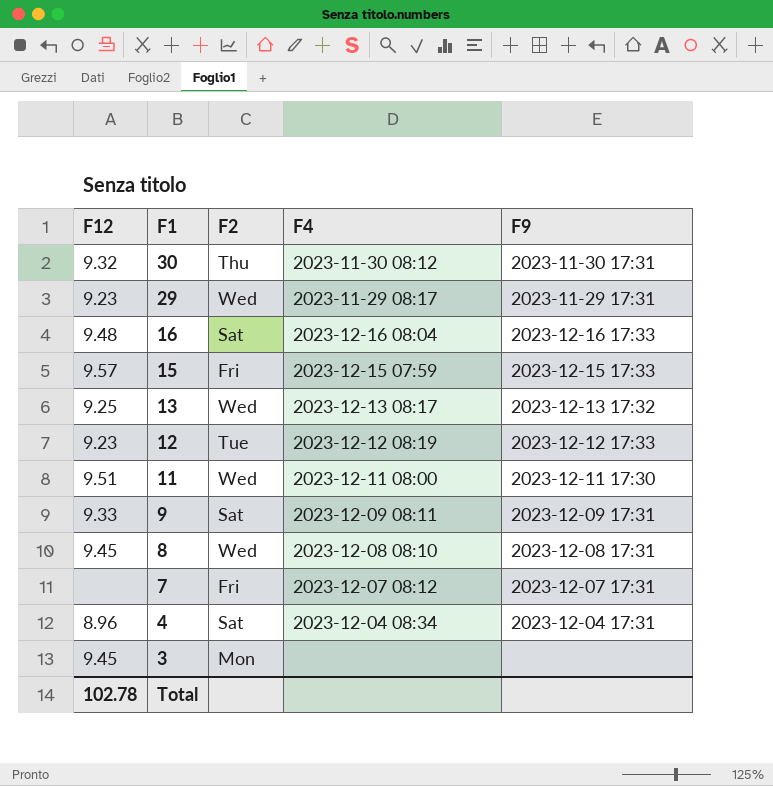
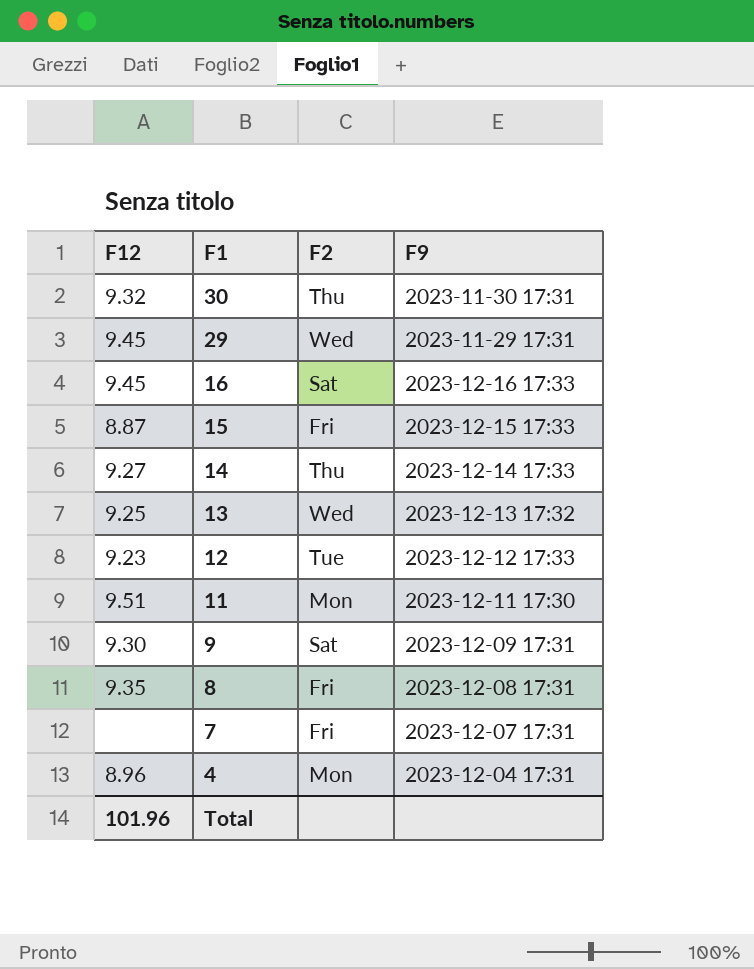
column F4 | position: 4 -> none
row 3: 9.45 | Mon | none | none -> none
29 | F12: 9.23 -> 9.45
16 | F12: 9.48 -> 9.45
15 | F12: 9.57 -> 8.87
row 14: none -> 9.27 | Thu | 2023-12-14 17:33
11 | F2: Wed -> Mon
9 | F12: 9.33 -> 9.30
8 | F12: 9.45 -> 9.35
8 | F2: Wed -> Fri
4 | F2: Sat -> Mon
Total | F12: 102.78 -> 101.96

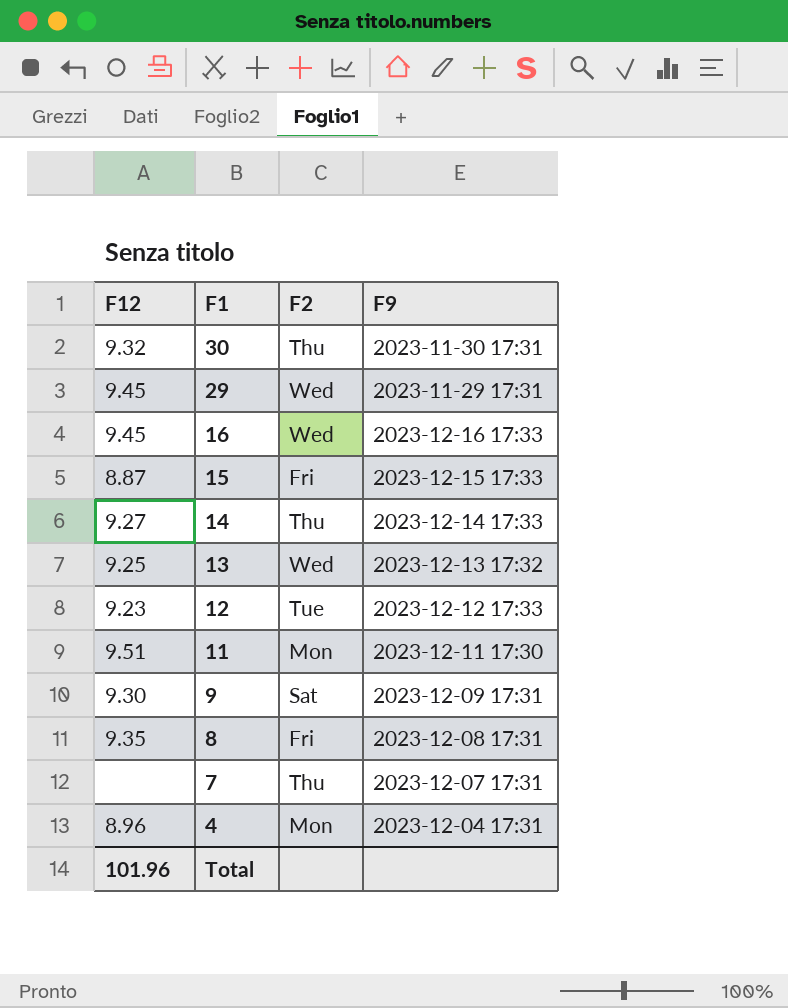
16 | F2: Sat -> Wed
7 | F2: Fri -> Thu

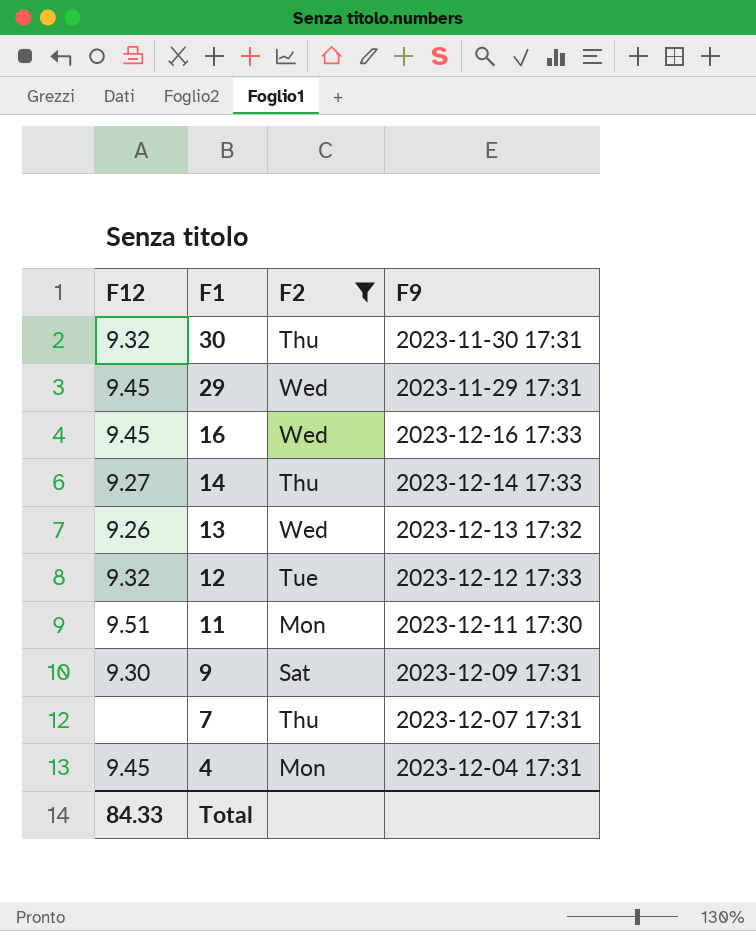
filter: none -> F2 != Fri
13 | F12: 9.25 -> 9.26
12 | F12: 9.23 -> 9.32
4 | F12: 8.96 -> 9.45
Total | F12: 101.96 -> 84.33

